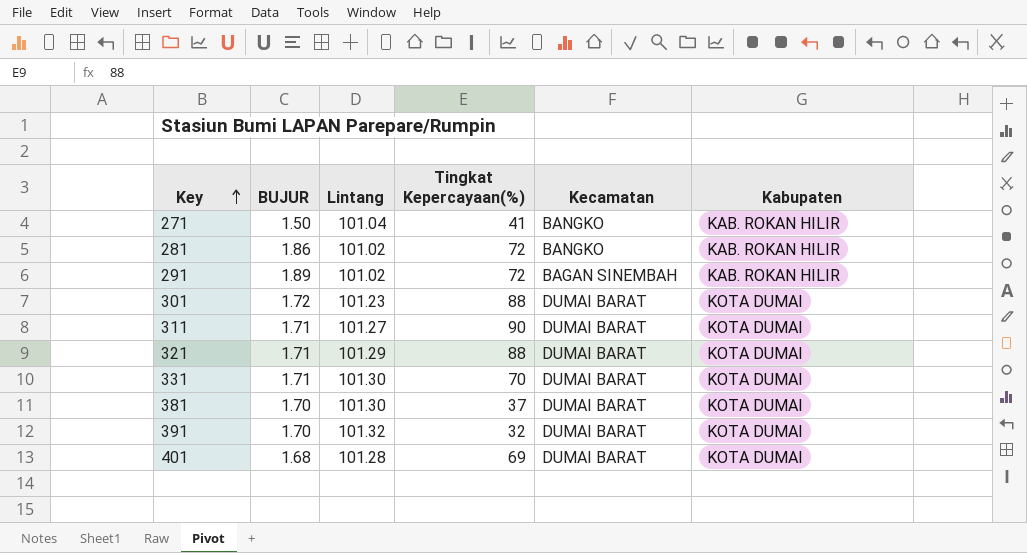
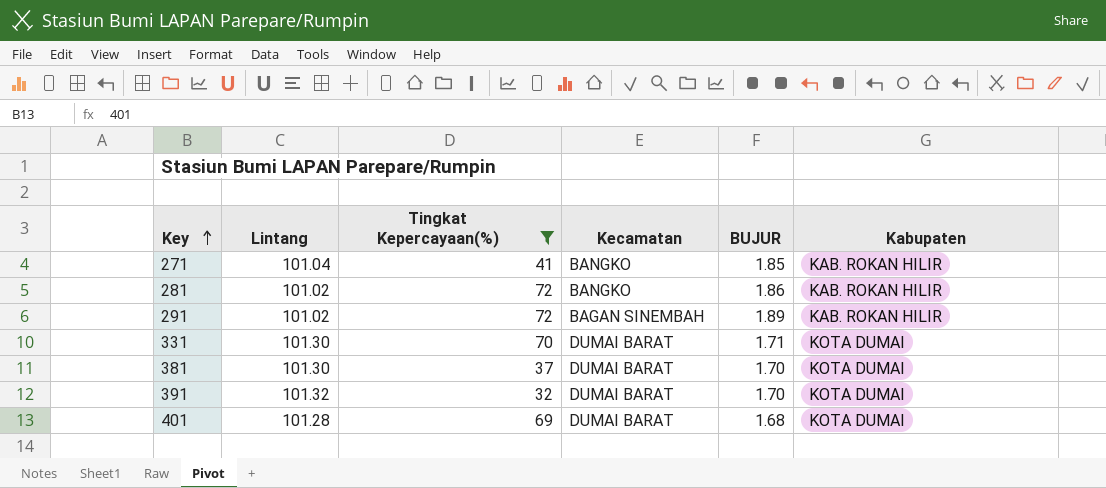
filter: none -> Tingkat Kepercayaan(%) <= 72
column BUJUR | position: 2 -> 5
271 | BUJUR: 1.50 -> 1.85

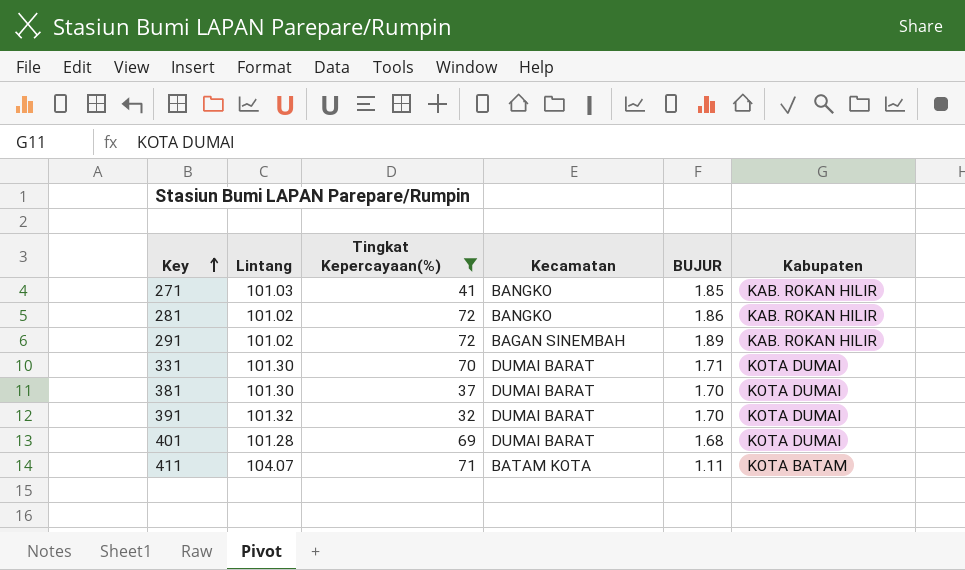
271 | Lintang: 101.04 -> 101.03
row 411: none -> 104.07 | 71 | BATAM KOTA | 1.11 | KOTA BATAM

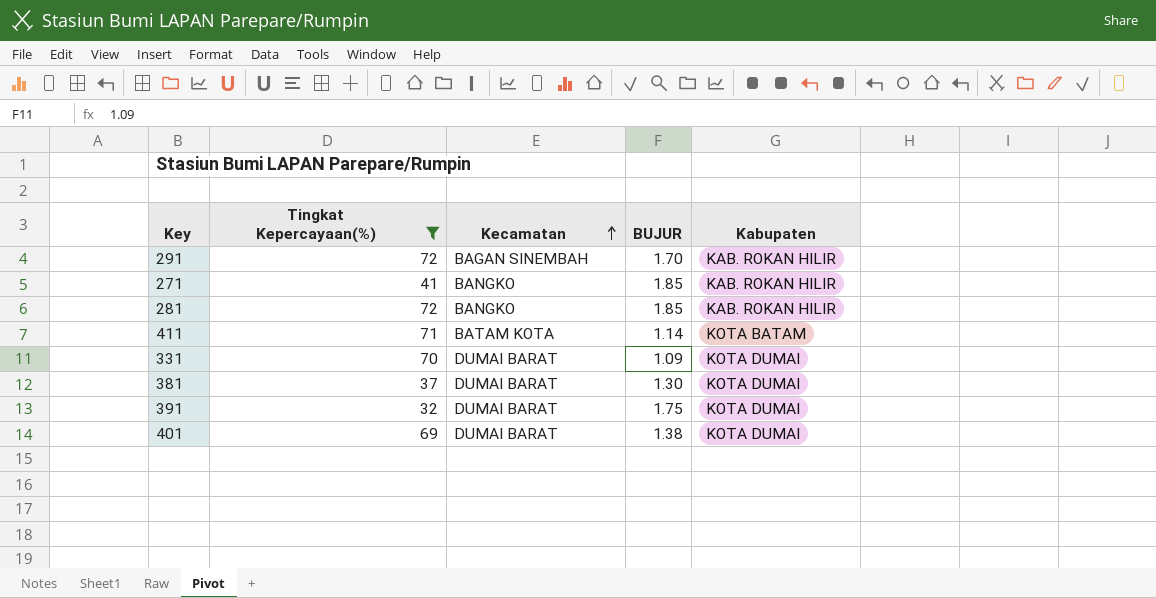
row order: Key ascending -> Kecamatan ascending
column Lintang | position: 2 -> none
291 | BUJUR: 1.89 -> 1.70
281 | BUJUR: 1.86 -> 1.85
411 | BUJUR: 1.11 -> 1.14
331 | BUJUR: 1.71 -> 1.09
381 | BUJUR: 1.70 -> 1.30
391 | BUJUR: 1.70 -> 1.75
401 | BUJUR: 1.68 -> 1.38

